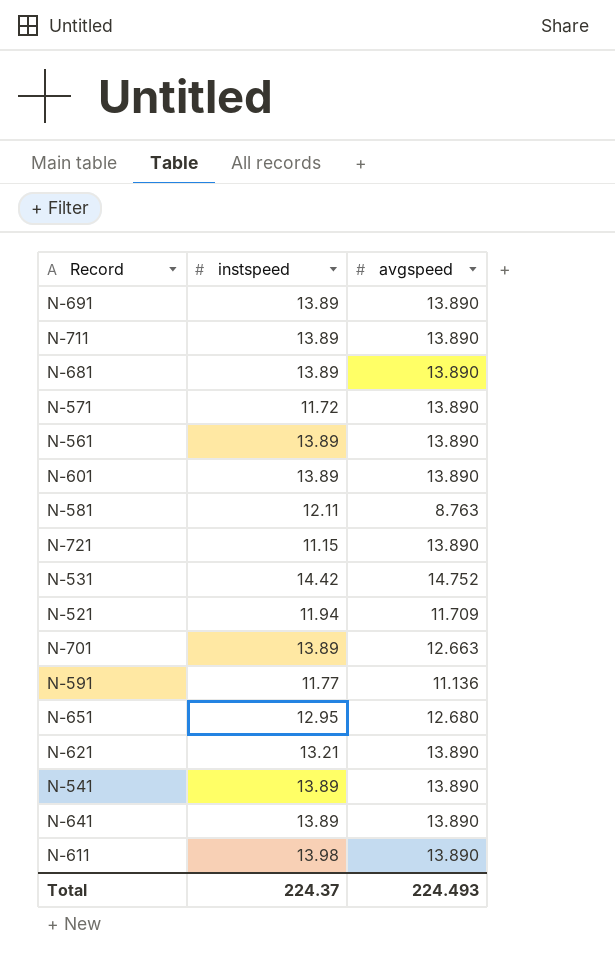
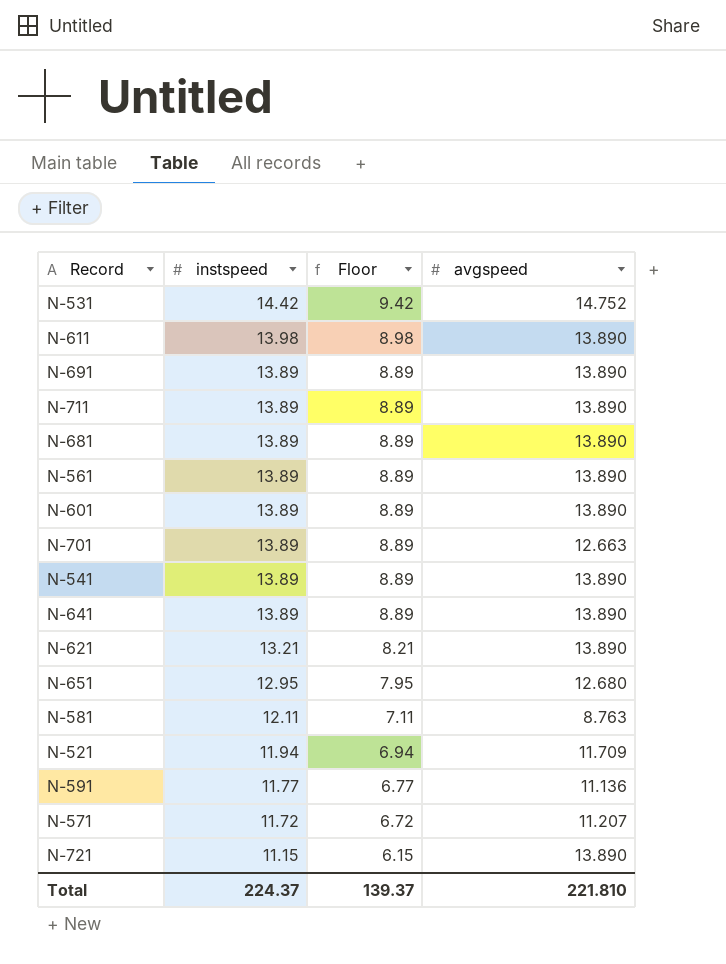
row order: none -> instspeed descending
column Floor | formula: none -> [instspeed] - 5
N-571 | avgspeed: 13.890 -> 11.207
Total | avgspeed: 224.493 -> 221.810

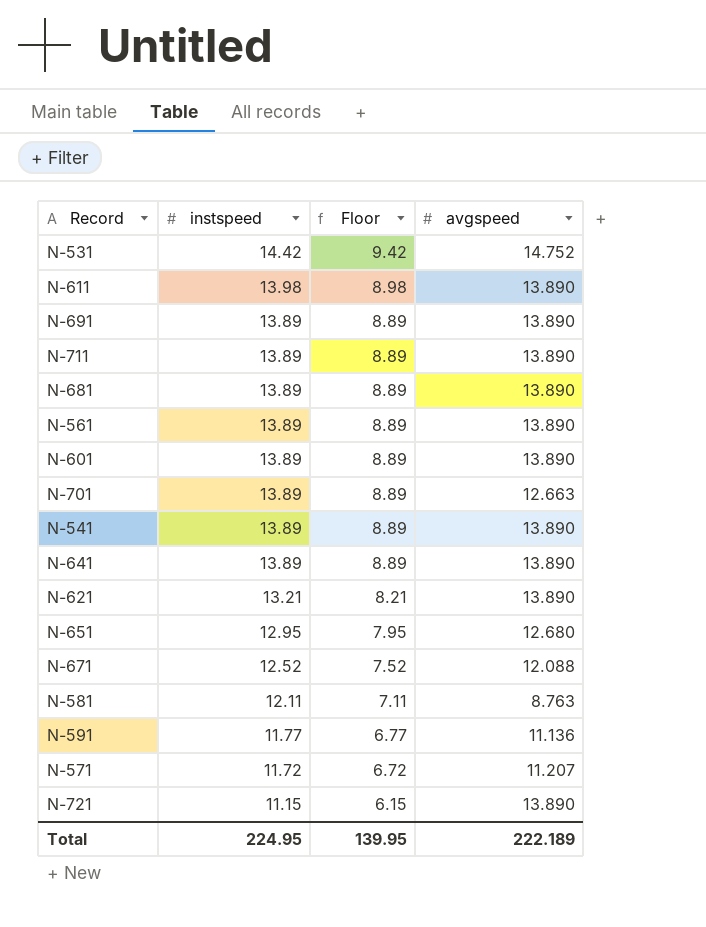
row N-521: 11.94 | 6.94 | 11.709 -> none
row N-671: none -> 12.52 | 7.52 | 12.088
Total | instspeed: 224.37 -> 224.95
Total | Floor: 139.37 -> 139.95
Total | avgspeed: 221.810 -> 222.189

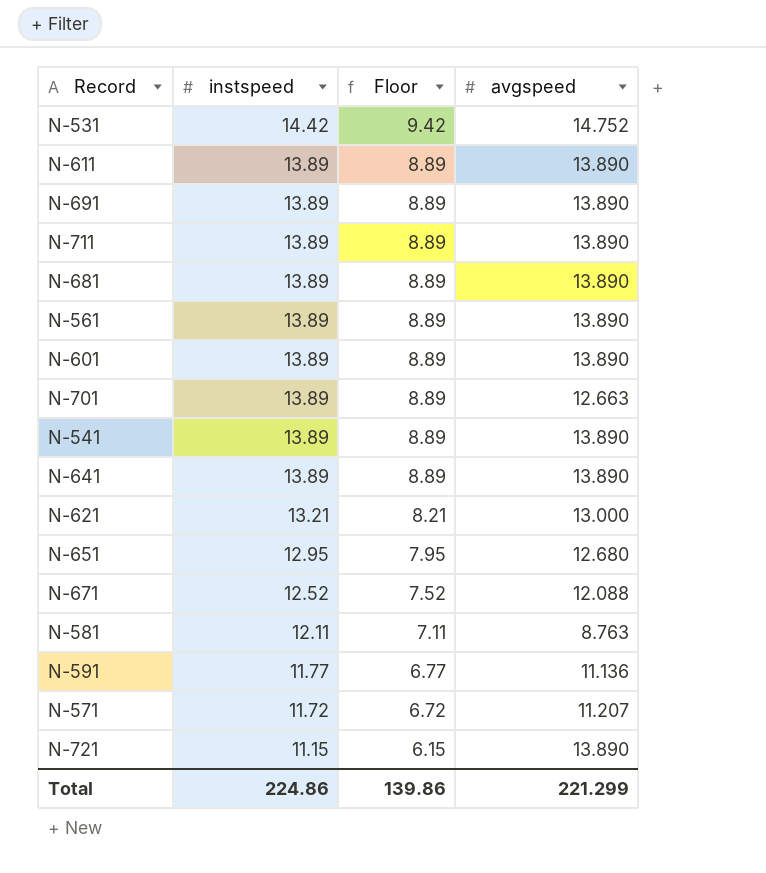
N-611 | instspeed: 13.98 -> 13.89
N-611 | Floor: 8.98 -> 8.89
N-621 | avgspeed: 13.890 -> 13.000
Total | instspeed: 224.95 -> 224.86
Total | Floor: 139.95 -> 139.86
Total | avgspeed: 222.189 -> 221.299

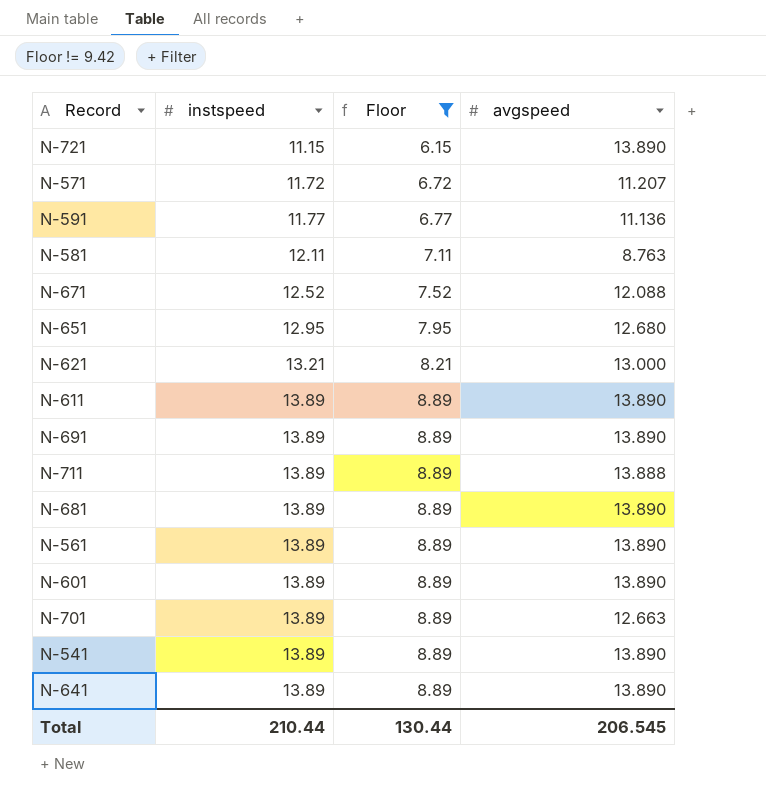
filter: none -> Floor != 9.42
row order: instspeed descending -> instspeed ascending
N-711 | avgspeed: 13.890 -> 13.888
Total | instspeed: 224.86 -> 210.44
Total | Floor: 139.86 -> 130.44
Total | avgspeed: 221.299 -> 206.545

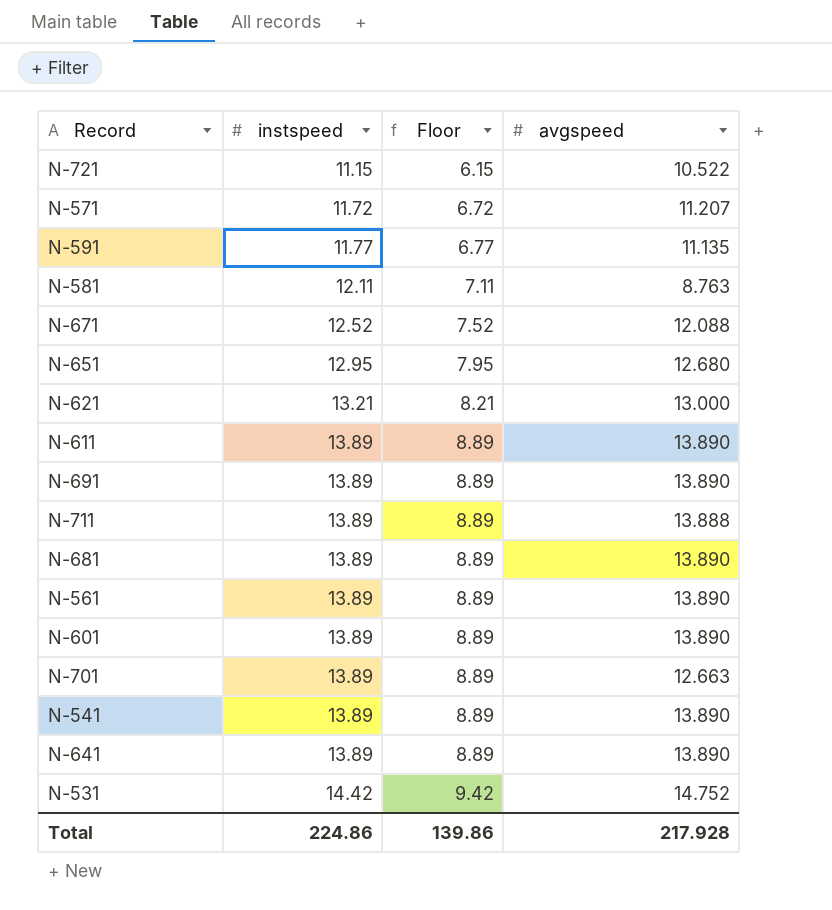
filter: Floor != 9.42 -> none
N-721 | avgspeed: 13.890 -> 10.522
N-591 | avgspeed: 11.136 -> 11.135
Total | instspeed: 210.44 -> 224.86
Total | Floor: 130.44 -> 139.86
Total | avgspeed: 206.545 -> 217.928

